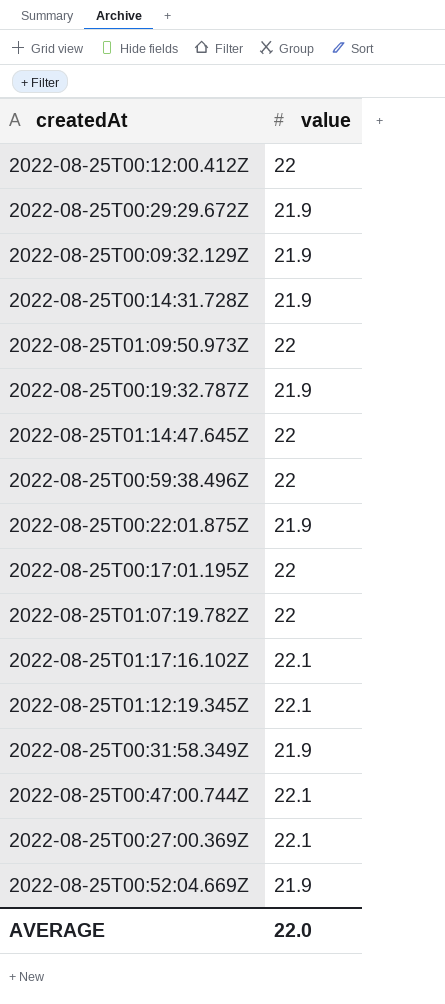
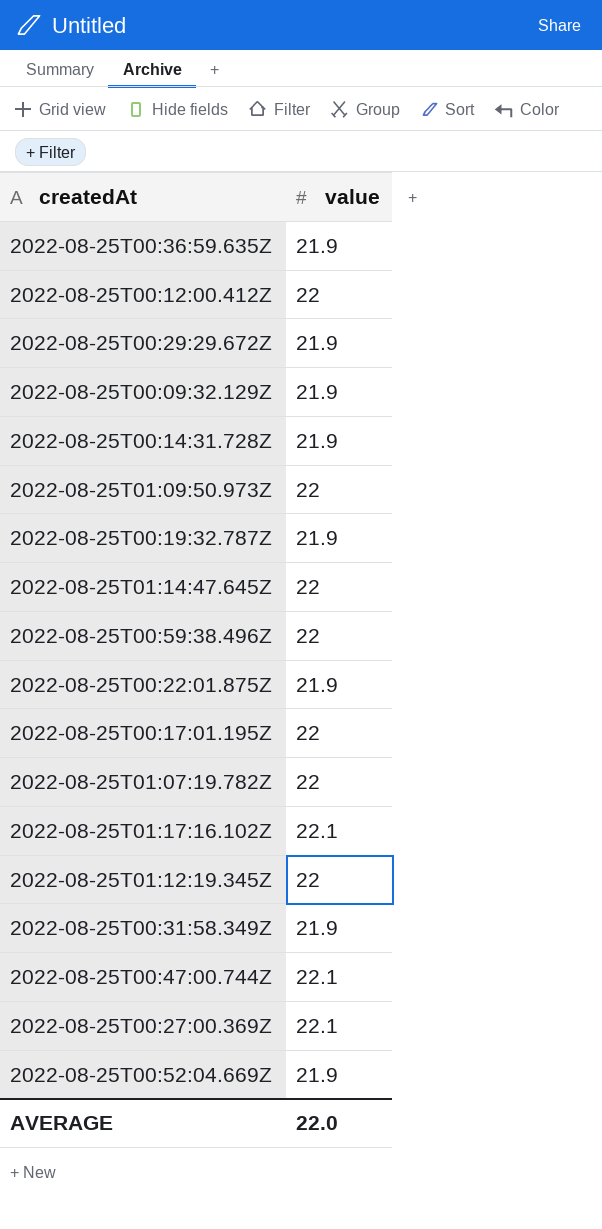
row 2022-08-25T00:36:59.635Z: none -> 21.9
2022-08-25T01:12:19.345Z | value: 22.1 -> 22

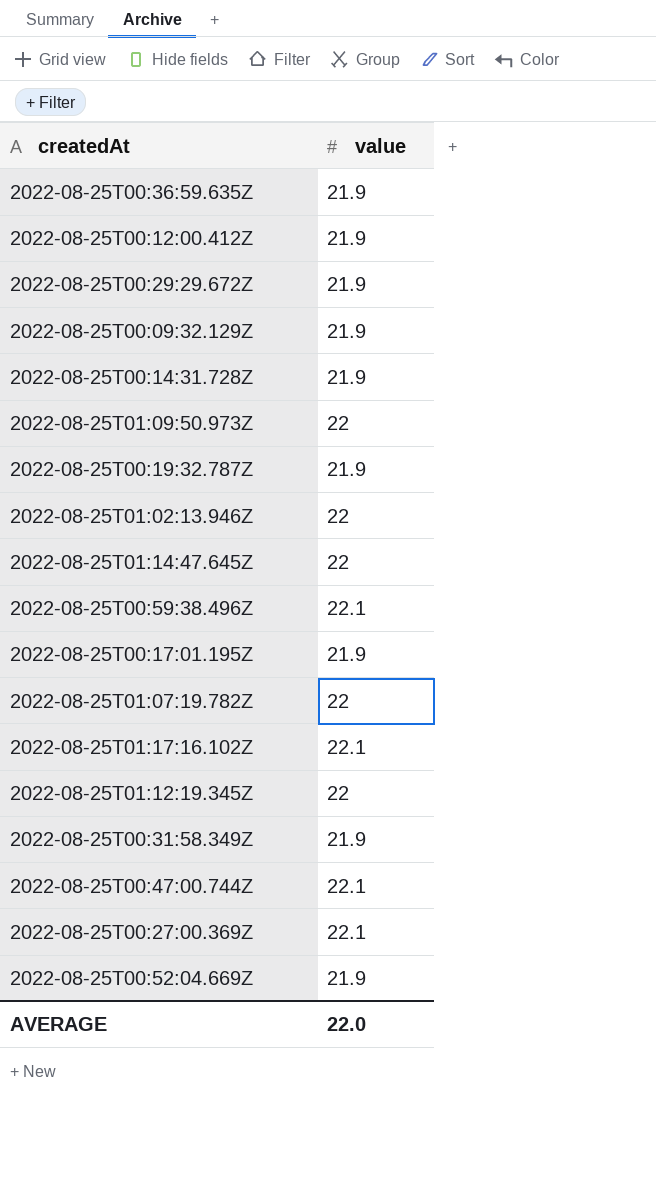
row 2022-08-25T00:22:01.875Z: 21.9 -> none
2022-08-25T00:12:00.412Z | value: 22 -> 21.9
row 2022-08-25T01:02:13.946Z: none -> 22
2022-08-25T00:59:38.496Z | value: 22 -> 22.1
2022-08-25T00:17:01.195Z | value: 22 -> 21.9

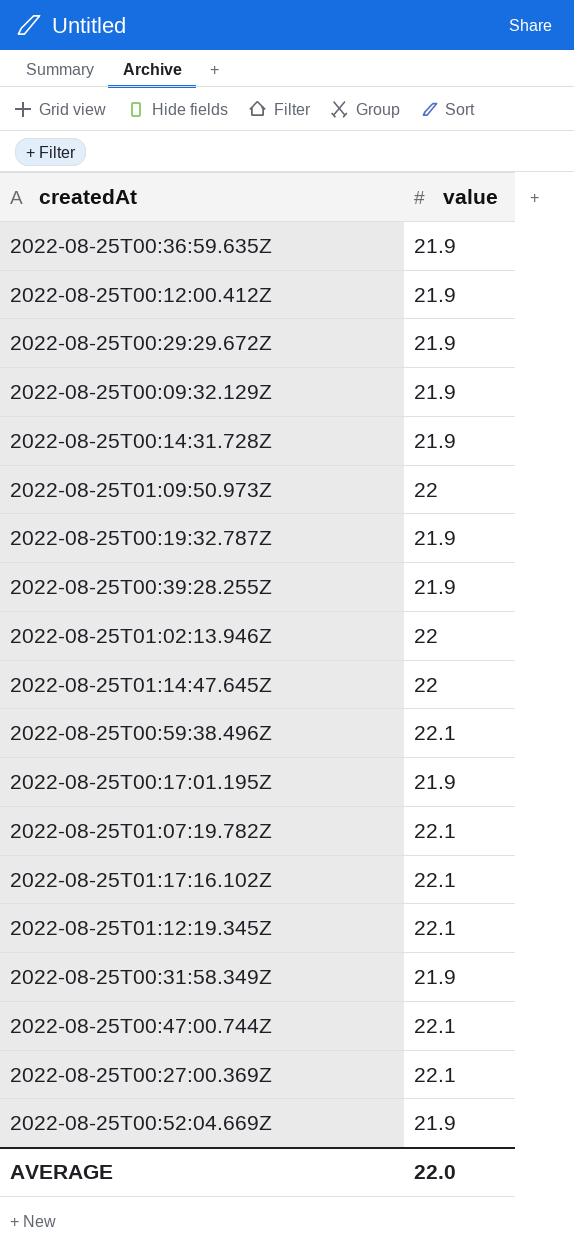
row 2022-08-25T00:39:28.255Z: none -> 21.9
2022-08-25T01:07:19.782Z | value: 22 -> 22.1
2022-08-25T01:12:19.345Z | value: 22 -> 22.1

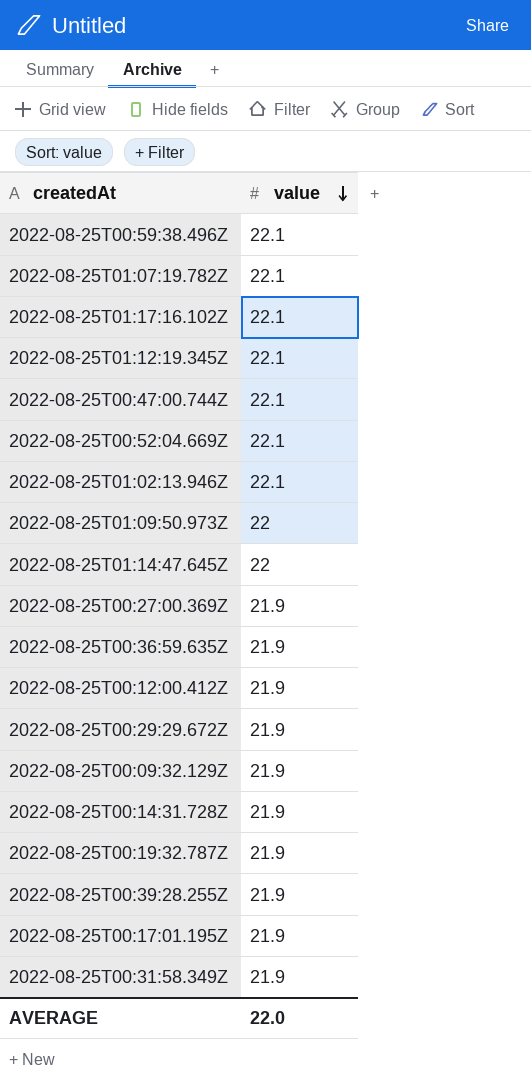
row order: none -> value descending
2022-08-25T00:52:04.669Z | value: 21.9 -> 22.1
2022-08-25T01:02:13.946Z | value: 22 -> 22.1
2022-08-25T00:27:00.369Z | value: 22.1 -> 21.9

